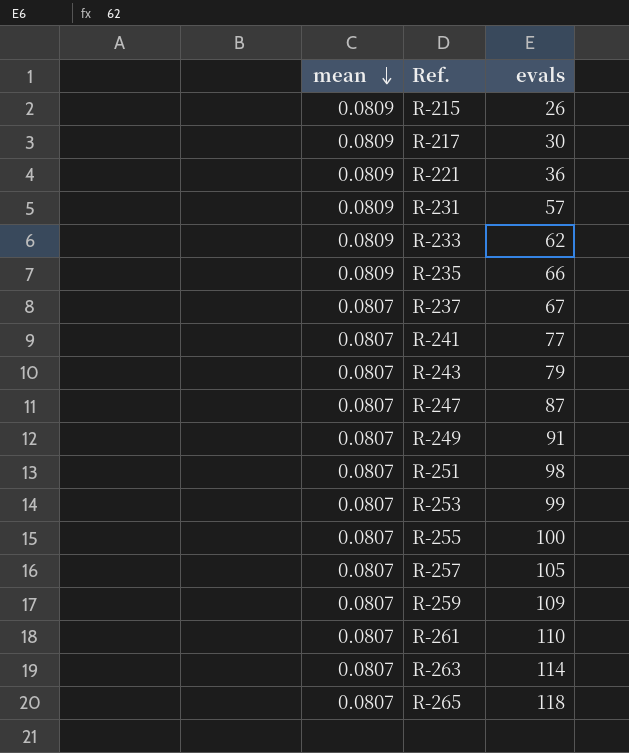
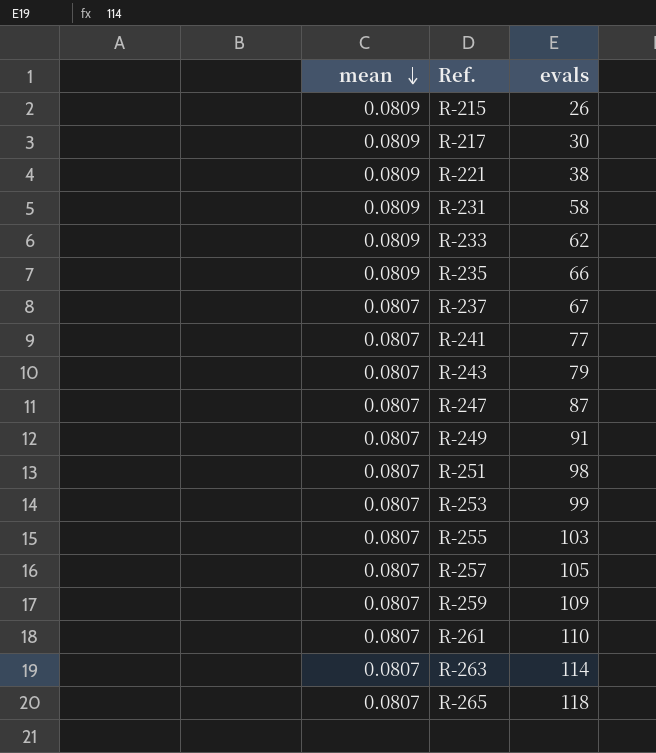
R-221 | evals: 36 -> 38
R-231 | evals: 57 -> 58
R-255 | evals: 100 -> 103

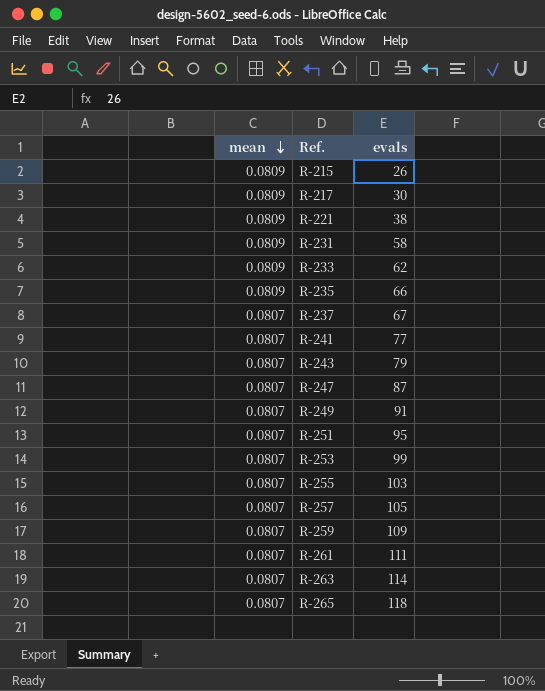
R-251 | evals: 98 -> 95
R-261 | evals: 110 -> 111

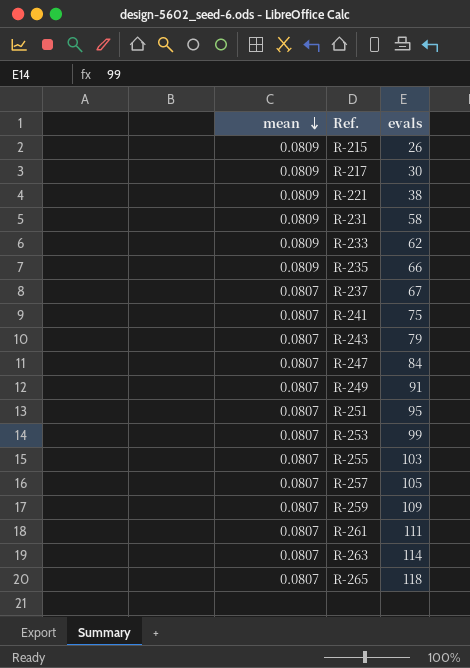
R-241 | evals: 77 -> 75
R-247 | evals: 87 -> 84

